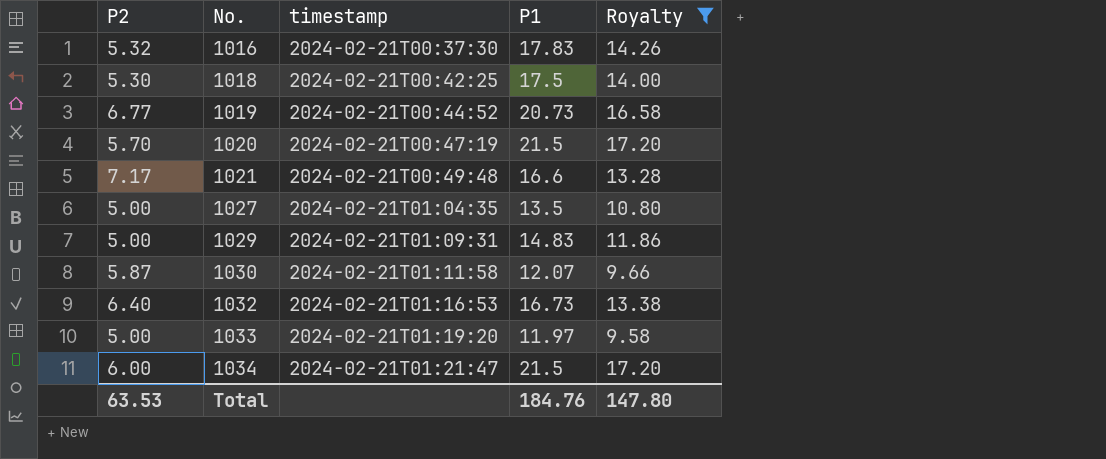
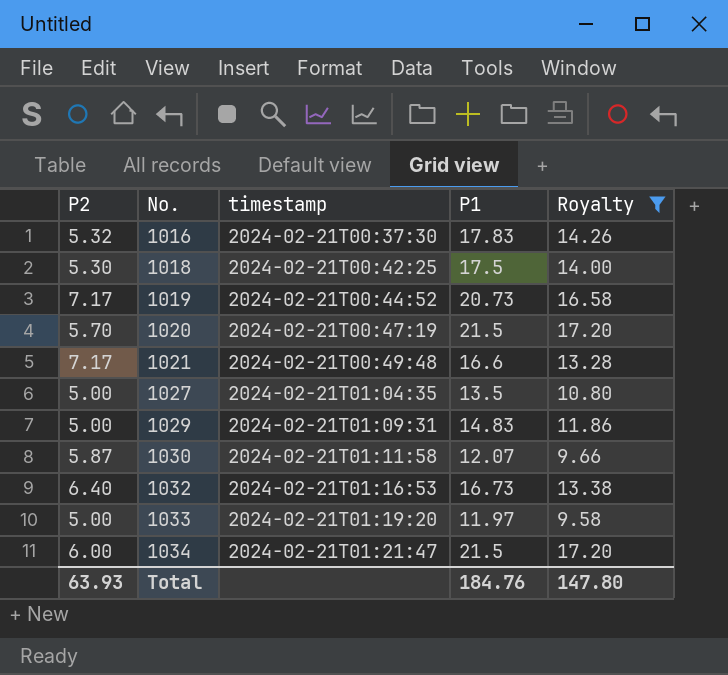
1019 | P2: 6.77 -> 7.17
Total | P2: 63.53 -> 63.93

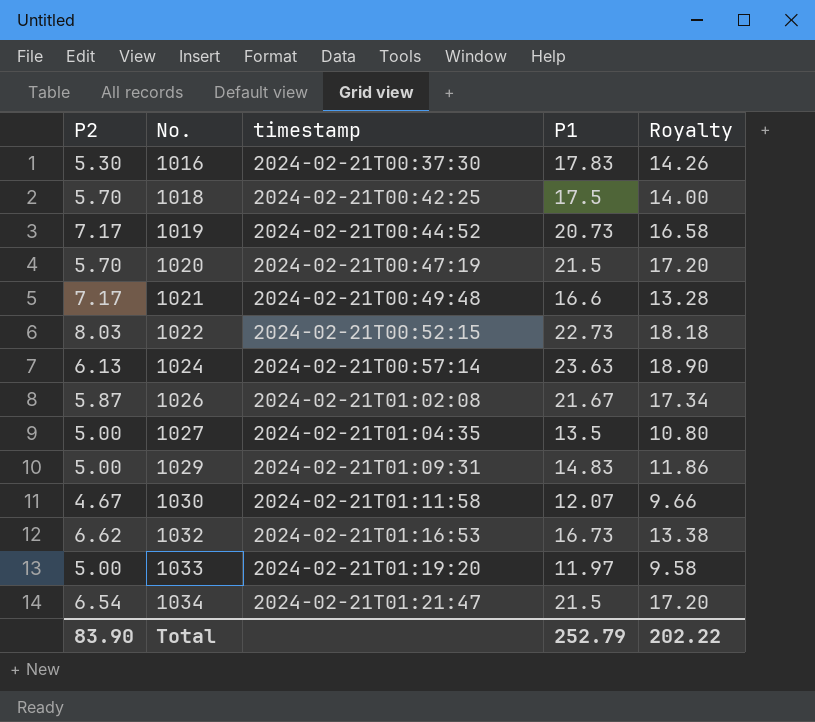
filter: Royalty <= 17.20 -> none
1016 | P2: 5.32 -> 5.30
1018 | P2: 5.30 -> 5.70
1030 | P2: 5.87 -> 4.67
1032 | P2: 6.40 -> 6.62
1034 | P2: 6.00 -> 6.54
Total | P2: 63.93 -> 83.90
Total | P1: 184.76 -> 252.79
Total | Royalty: 147.80 -> 202.22

